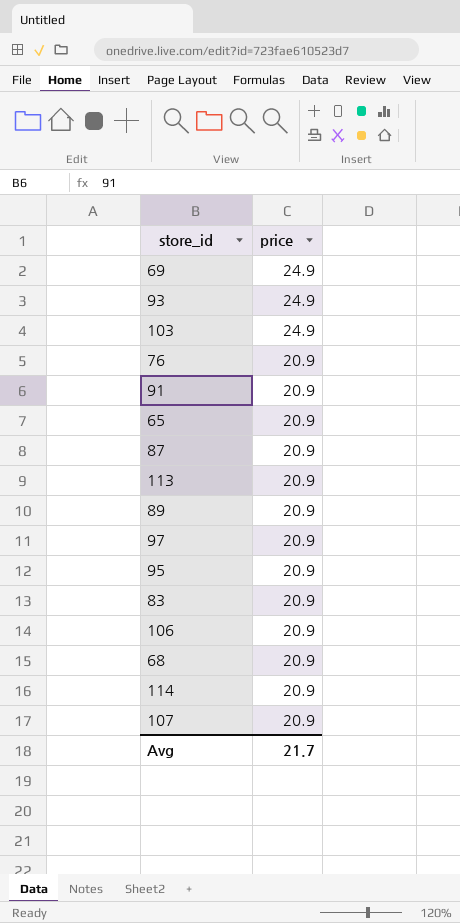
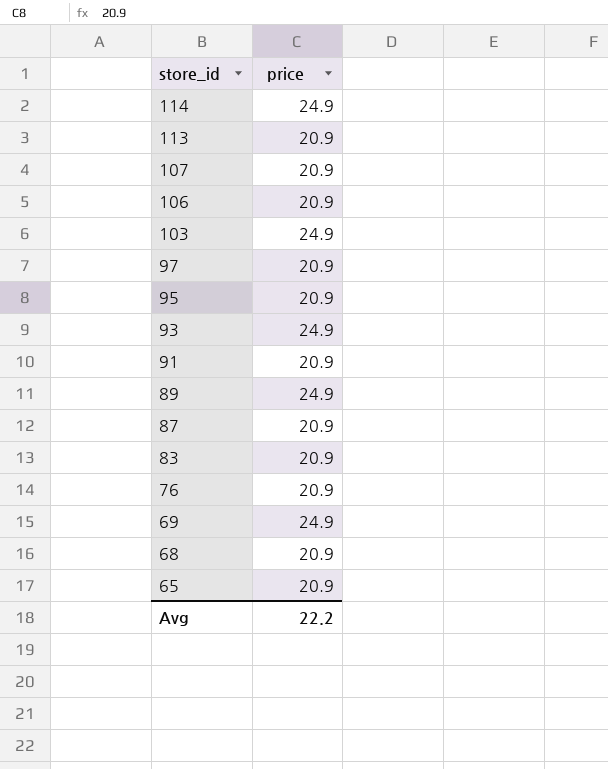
row order: price descending -> store_id descending
114 | price: 20.9 -> 24.9
89 | price: 20.9 -> 24.9
Avg | price: 21.7 -> 22.2

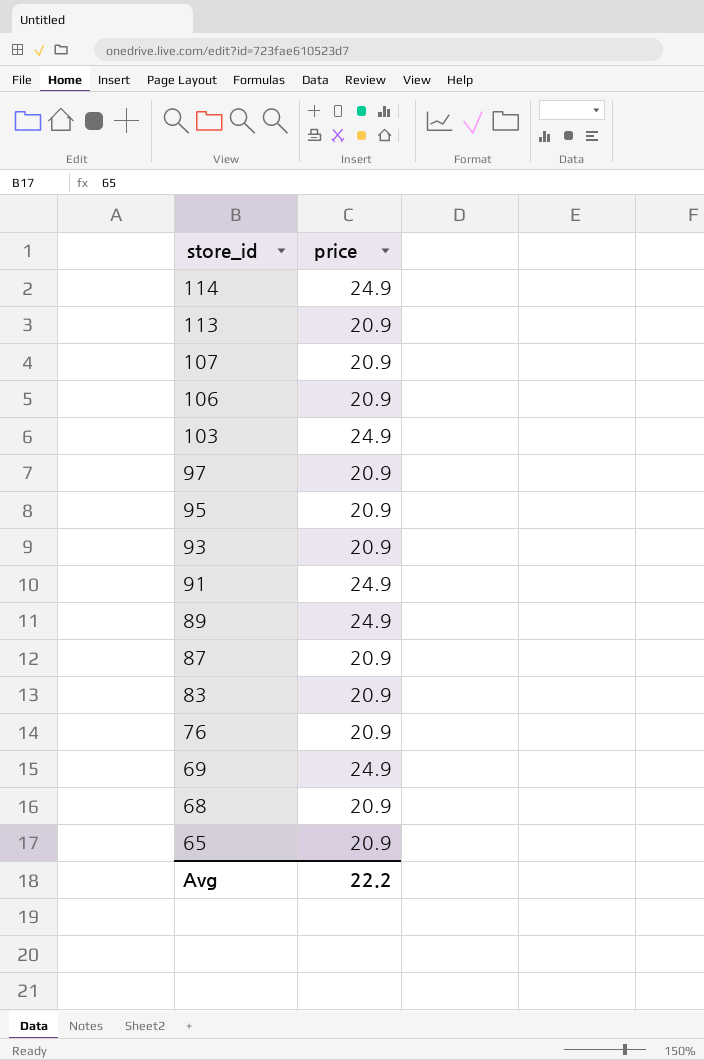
93 | price: 24.9 -> 20.9
91 | price: 20.9 -> 24.9

